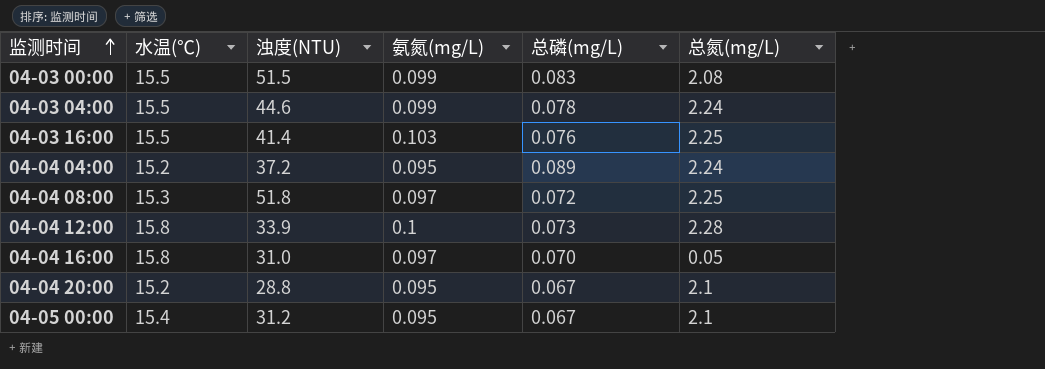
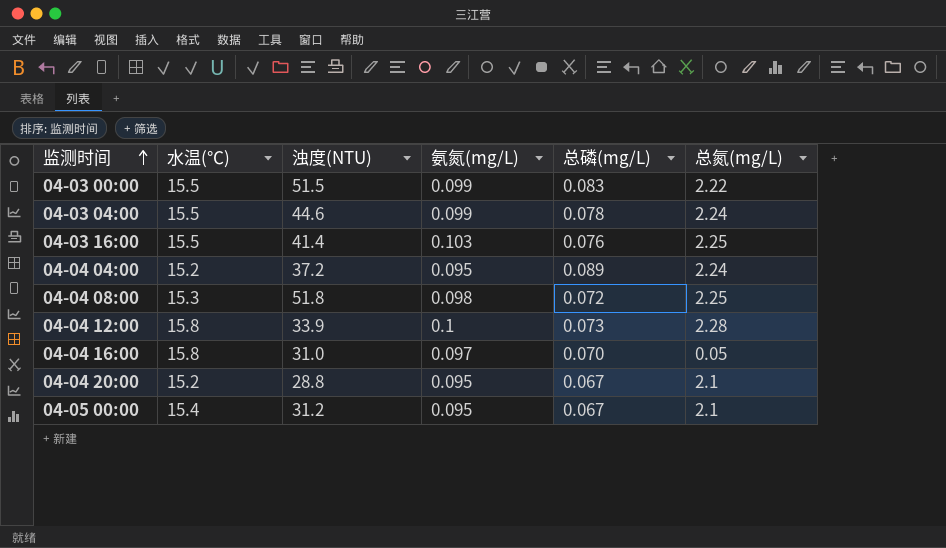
04-03 00:00 | 总氮(mg/L): 2.08 -> 2.22
04-04 08:00 | 氨氮(mg/L): 0.097 -> 0.098

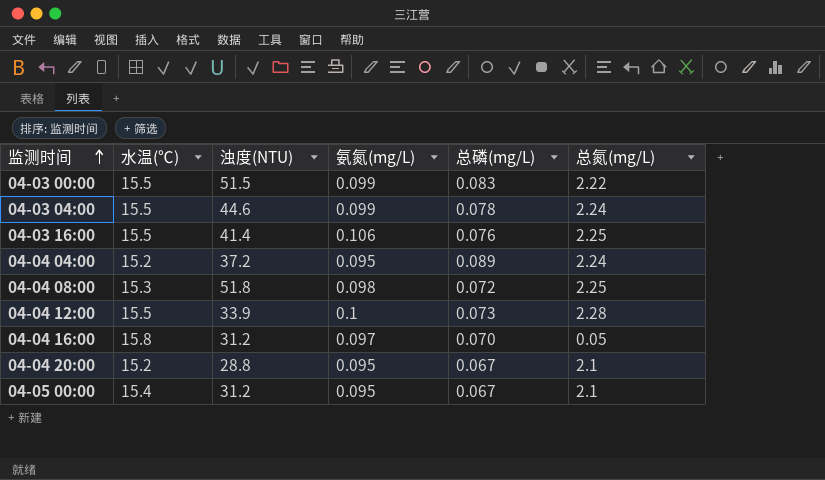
04-03 16:00 | 氨氮(mg/L): 0.103 -> 0.106
04-04 12:00 | 水温(℃): 15.8 -> 15.5
04-04 16:00 | 浊度(NTU): 31.0 -> 31.2

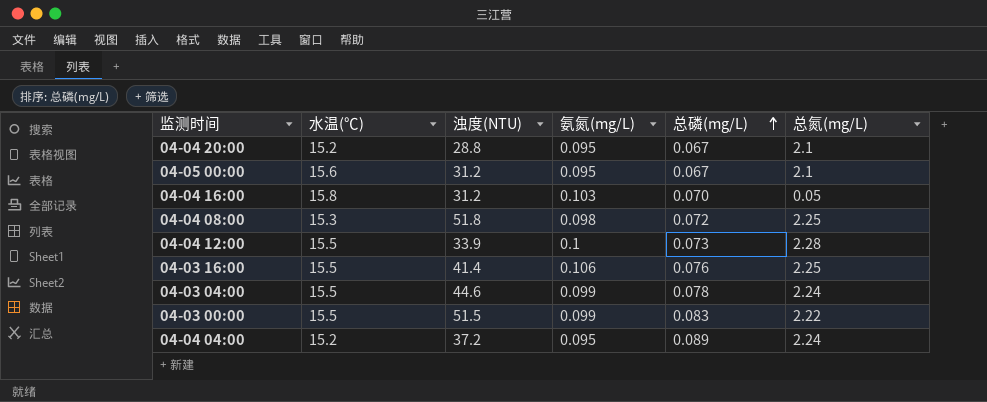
row order: 监测时间 ascending -> 总磷(mg/L) ascending
04-05 00:00 | 水温(℃): 15.4 -> 15.6
04-04 16:00 | 氨氮(mg/L): 0.097 -> 0.103

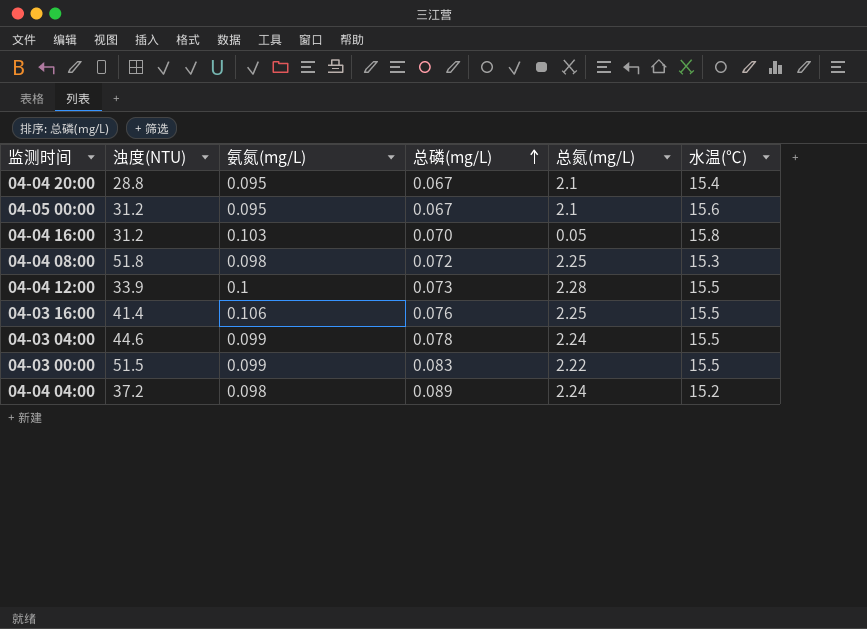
column 水温(℃) | position: 2 -> 6
04-04 20:00 | 水温(℃): 15.2 -> 15.4
04-04 04:00 | 氨氮(mg/L): 0.095 -> 0.098

